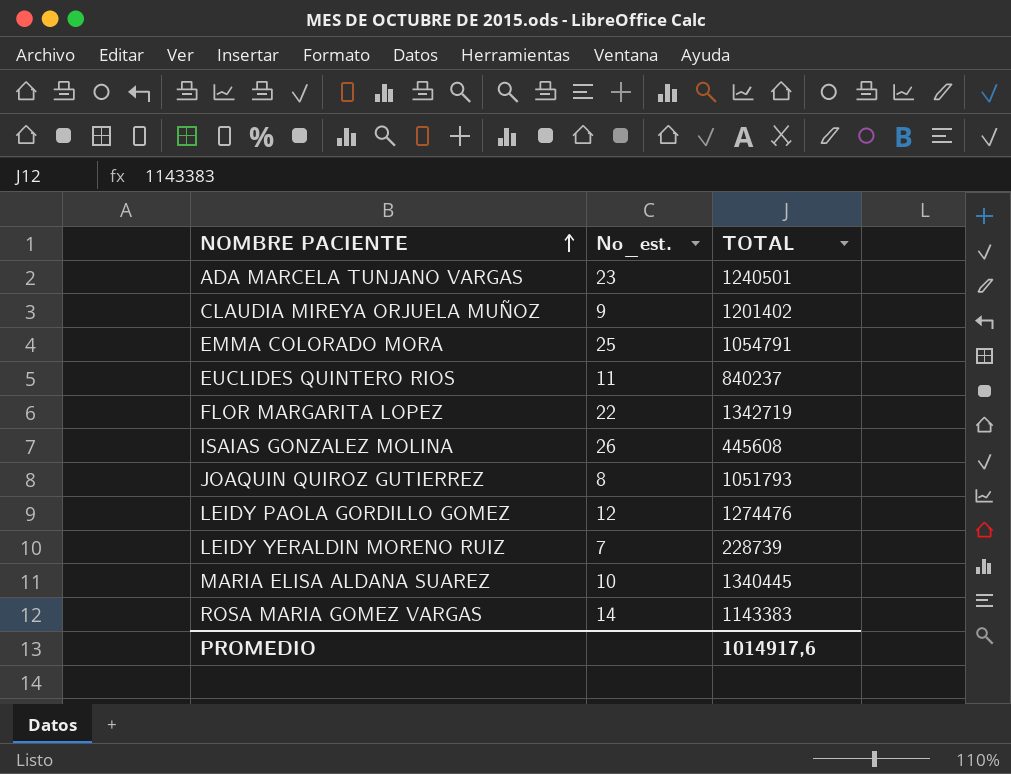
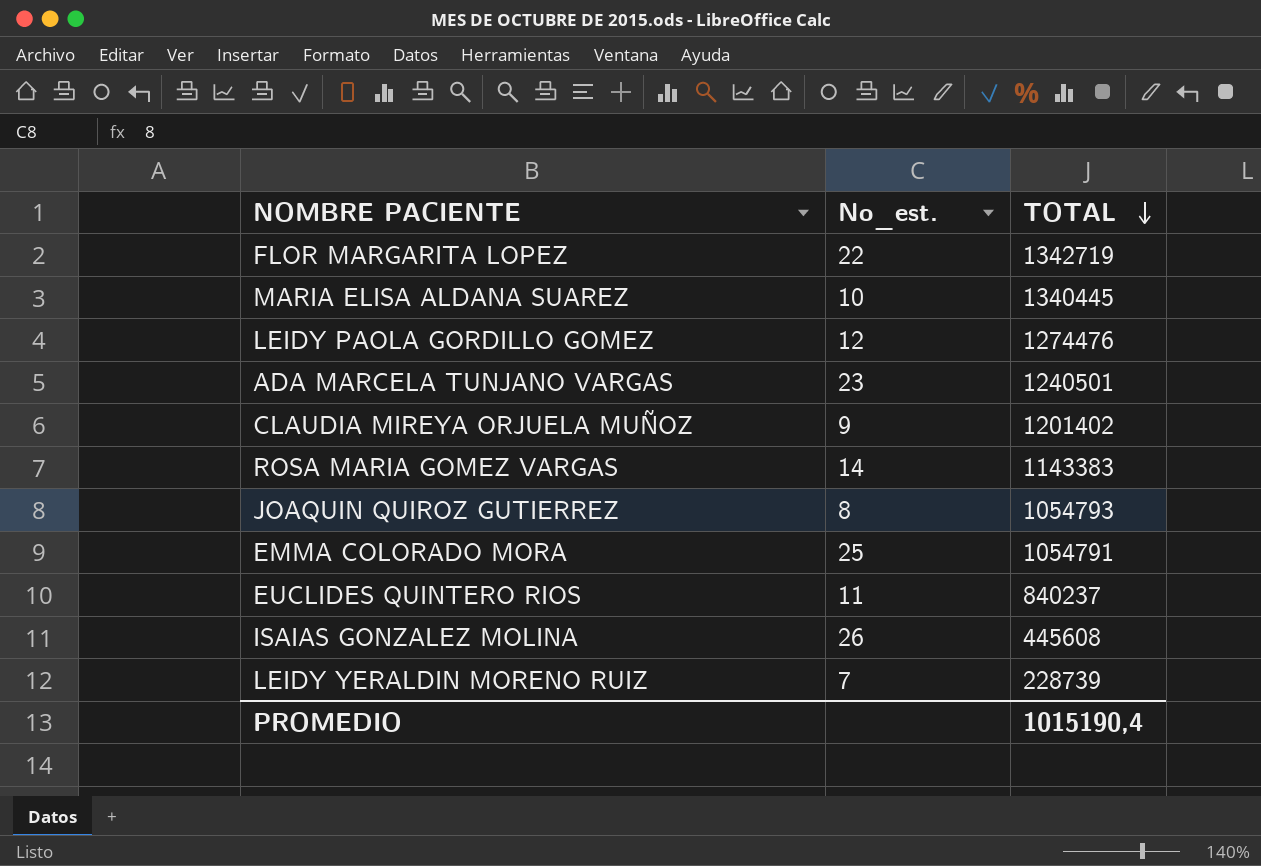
row order: NOMBRE PACIENTE ascending -> TOTAL descending
JOAQUIN QUIROZ GUTIERREZ | TOTAL: 1051793 -> 1054793
PROMEDIO | TOTAL: 1014917,6 -> 1015190,4

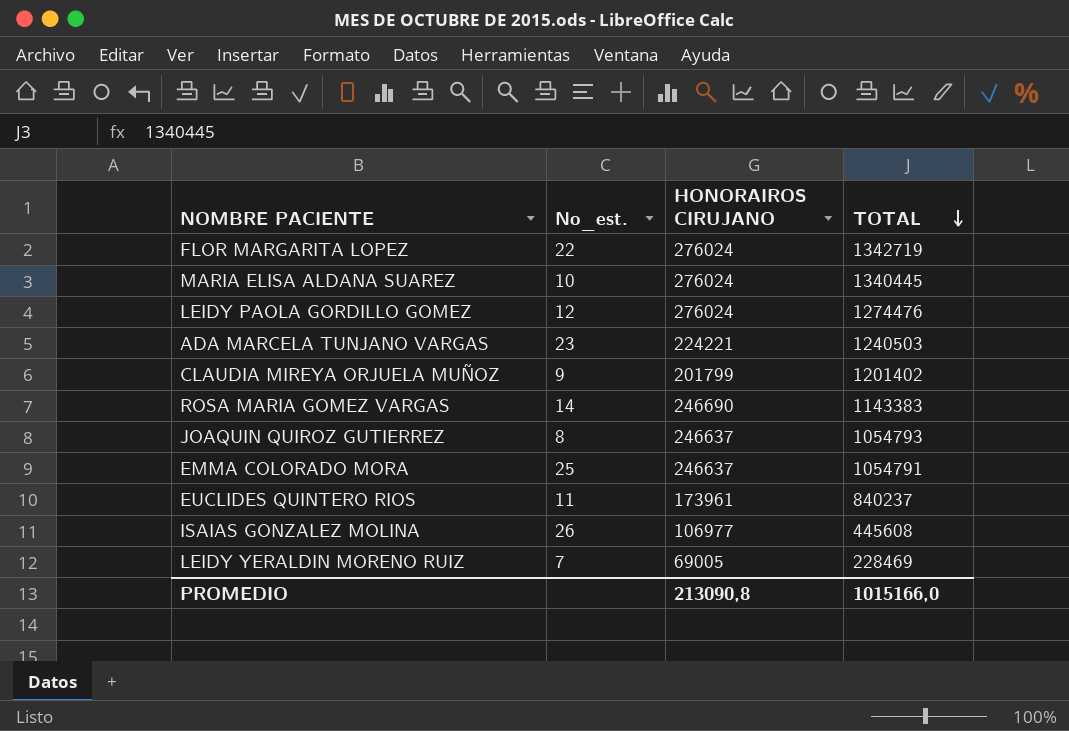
column HONORAIROS CIRUJANO | position: none -> 3
ADA MARCELA TUNJANO VARGAS | TOTAL: 1240501 -> 1240503
LEIDY YERALDIN MORENO RUIZ | TOTAL: 228739 -> 228469
PROMEDIO | TOTAL: 1015190,4 -> 1015166,0

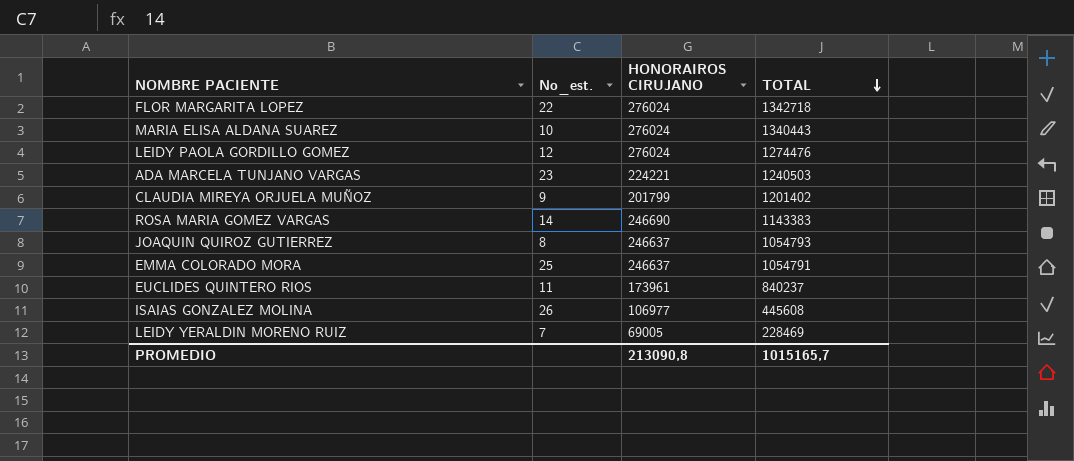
FLOR MARGARITA LOPEZ | TOTAL: 1342719 -> 1342718
MARIA ELISA ALDANA SUAREZ | TOTAL: 1340445 -> 1340443
PROMEDIO | TOTAL: 1015166,0 -> 1015165,7

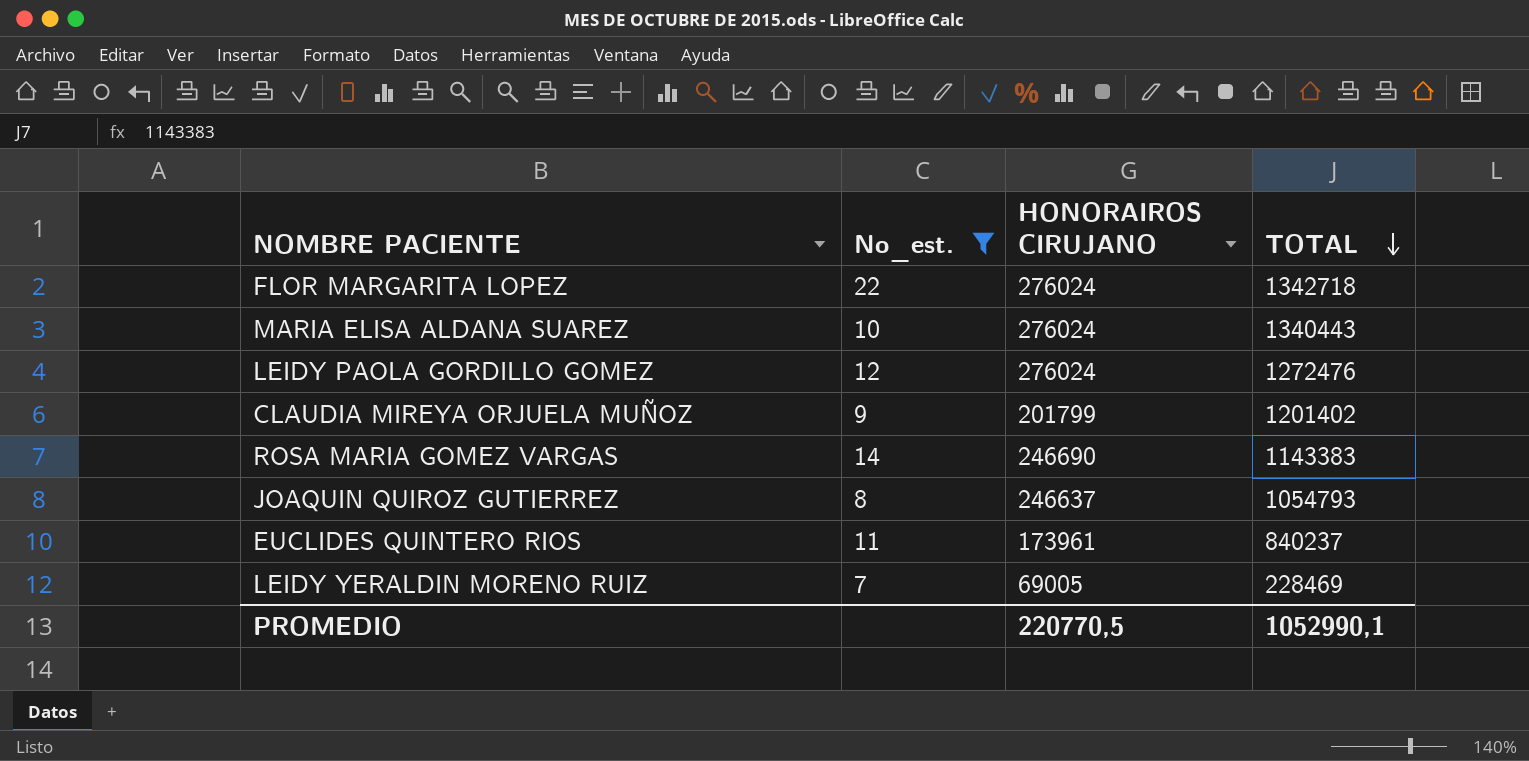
filter: none -> No_est. <= 22
LEIDY PAOLA GORDILLO GOMEZ | TOTAL: 1274476 -> 1272476
PROMEDIO | HONORAIROS CIRUJANO: 213090,8 -> 220770,5
PROMEDIO | TOTAL: 1015165,7 -> 1052990,1

